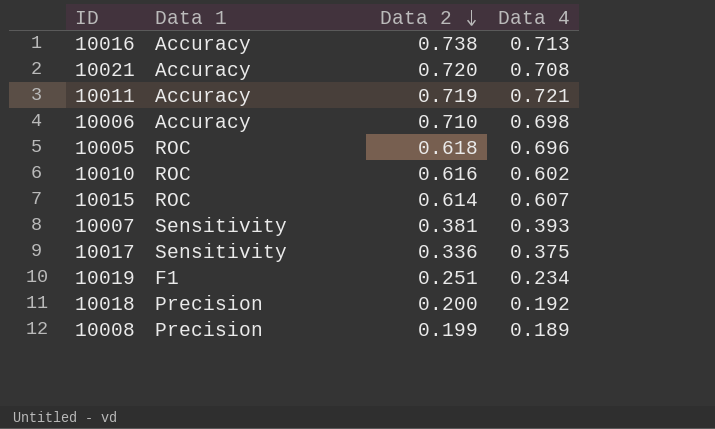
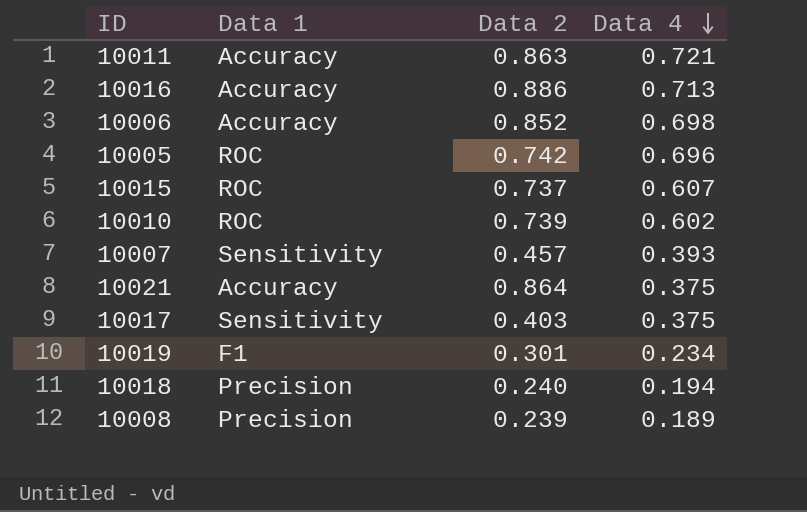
row order: Data 2 descending -> Data 4 descending
10011 | Data 2: 0.719 -> 0.863
10016 | Data 2: 0.738 -> 0.886
10006 | Data 2: 0.710 -> 0.852
10005 | Data 2: 0.618 -> 0.742
10015 | Data 2: 0.614 -> 0.737
10010 | Data 2: 0.616 -> 0.739
10007 | Data 2: 0.381 -> 0.457
10021 | Data 2: 0.720 -> 0.864
10021 | Data 4: 0.708 -> 0.375
10017 | Data 2: 0.336 -> 0.403
10019 | Data 2: 0.251 -> 0.301
10018 | Data 2: 0.200 -> 0.240
10018 | Data 4: 0.192 -> 0.194
10008 | Data 2: 0.199 -> 0.239

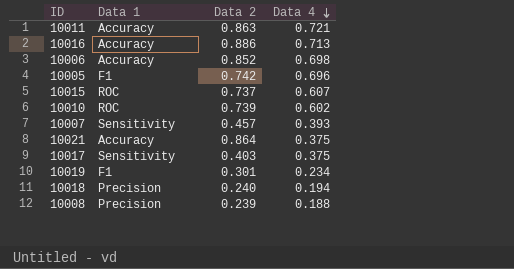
10005 | Data 1: ROC -> F1
10008 | Data 4: 0.189 -> 0.188

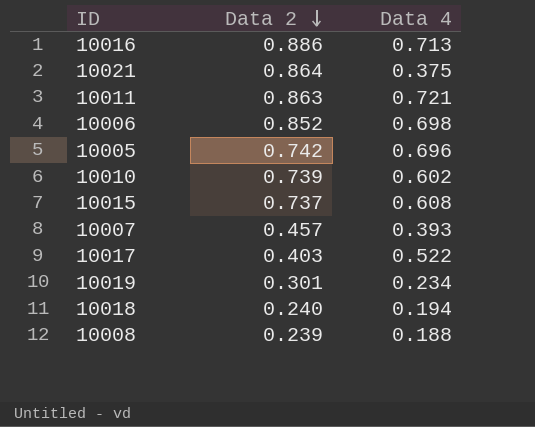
row order: Data 4 descending -> Data 2 descending
column Data 1 | position: 2 -> none
10015 | Data 4: 0.607 -> 0.608
10017 | Data 4: 0.375 -> 0.522

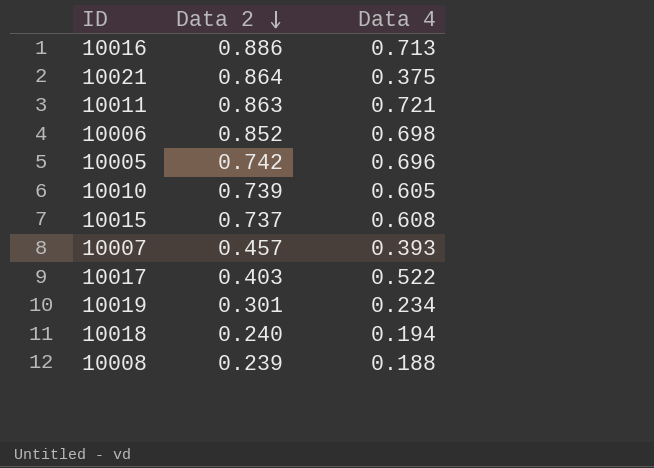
10010 | Data 4: 0.602 -> 0.605

